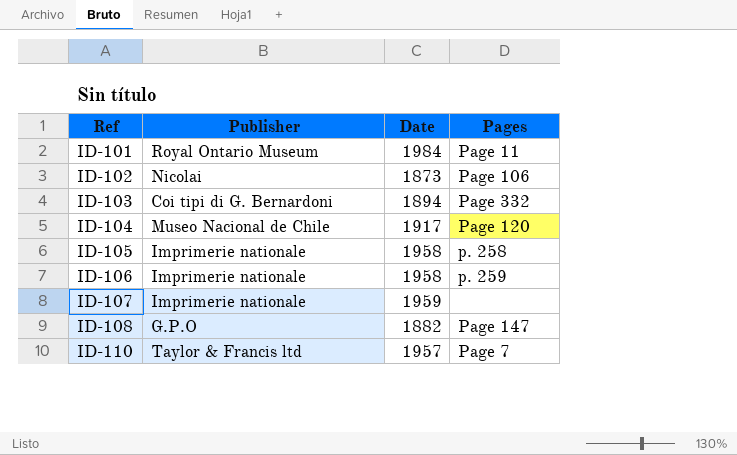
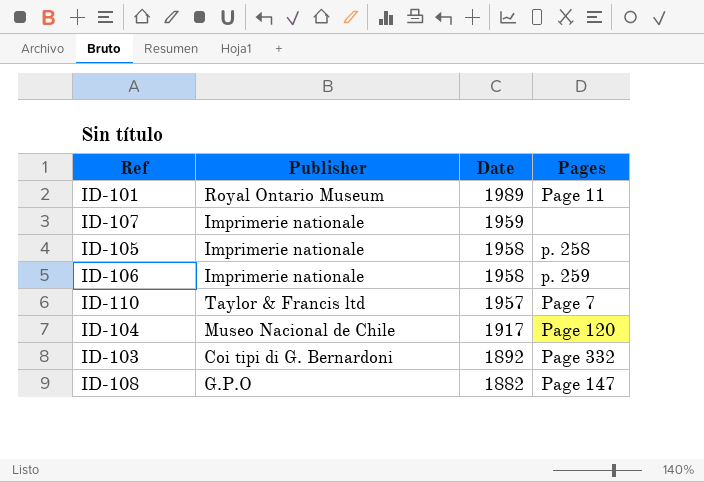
row order: Ref ascending -> Date descending
row ID-102: Nicolai | 1873 | Page 106 -> none
ID-101 | Date: 1984 -> 1989
ID-103 | Date: 1894 -> 1892

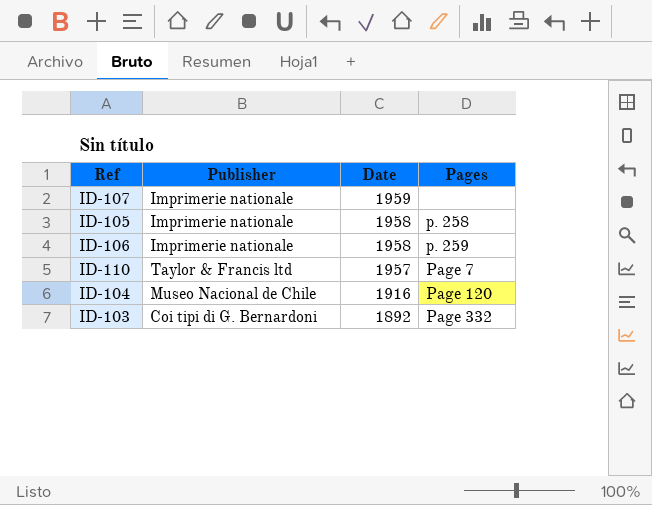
row ID-101: Royal Ontario Museum | 1989 | Page 11 -> none
row ID-108: G.P.O | 1882 | Page 147 -> none
ID-104 | Date: 1917 -> 1916

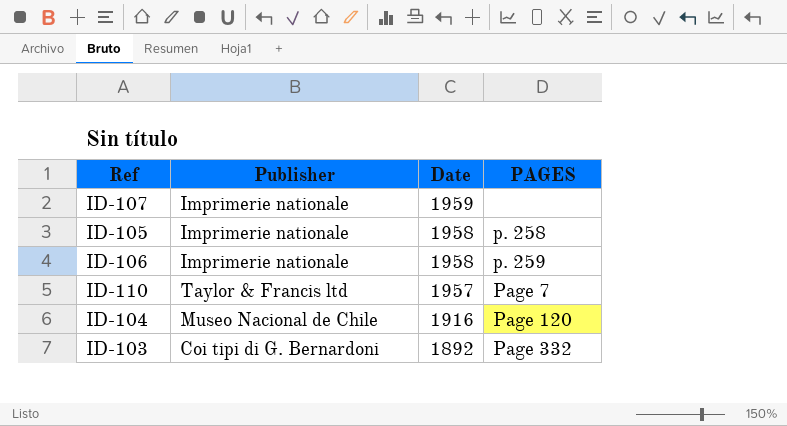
column name: Pages -> PAGES

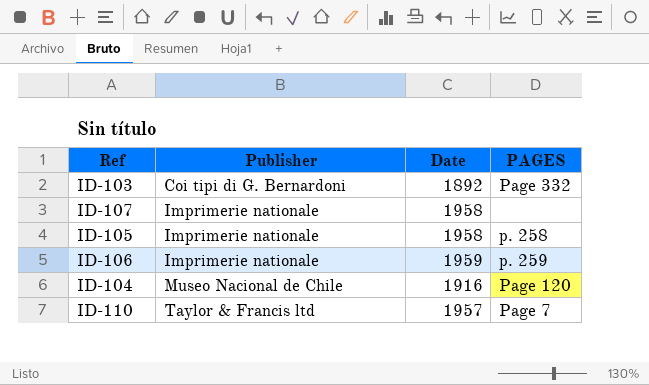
row order: Date descending -> Publisher ascending
ID-107 | Date: 1959 -> 1958
ID-106 | Date: 1958 -> 1959

